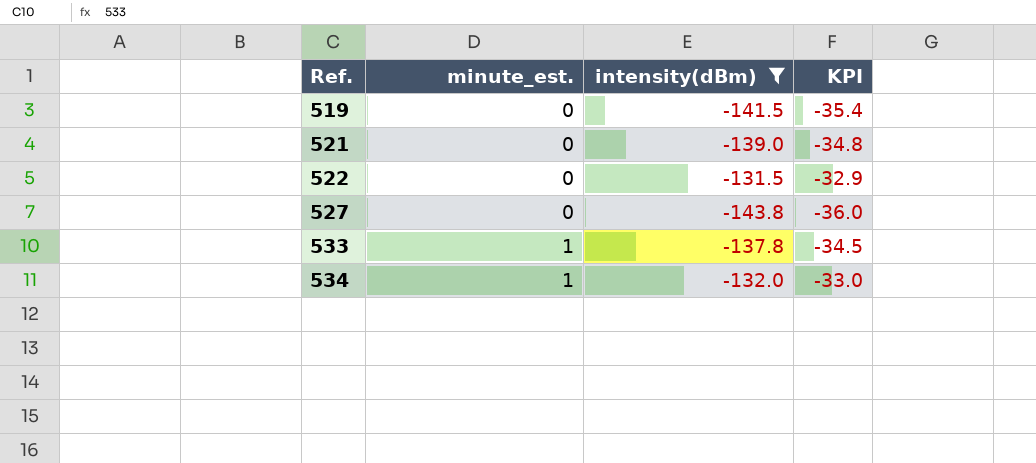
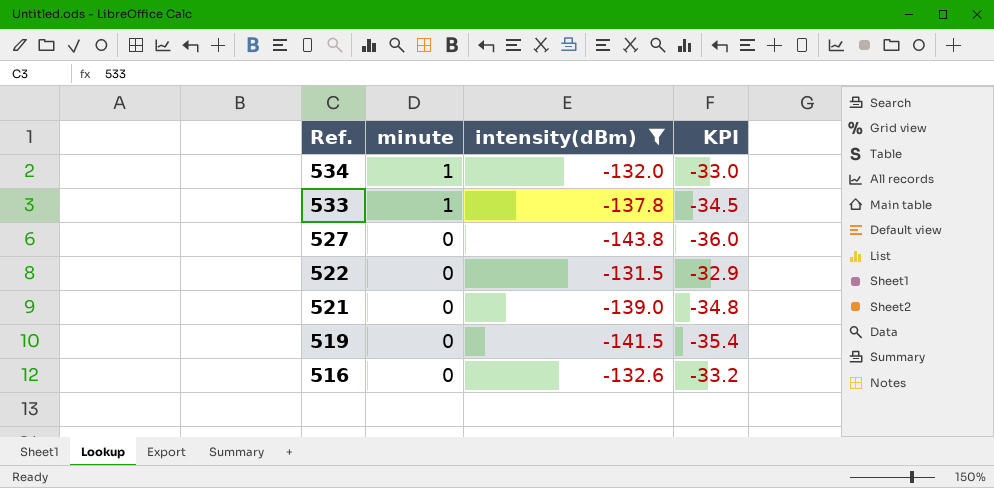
row order: Ref. ascending -> Ref. descending
column name: minute_est. -> minute
row 516: none -> 0 | -132.6 | -33.2

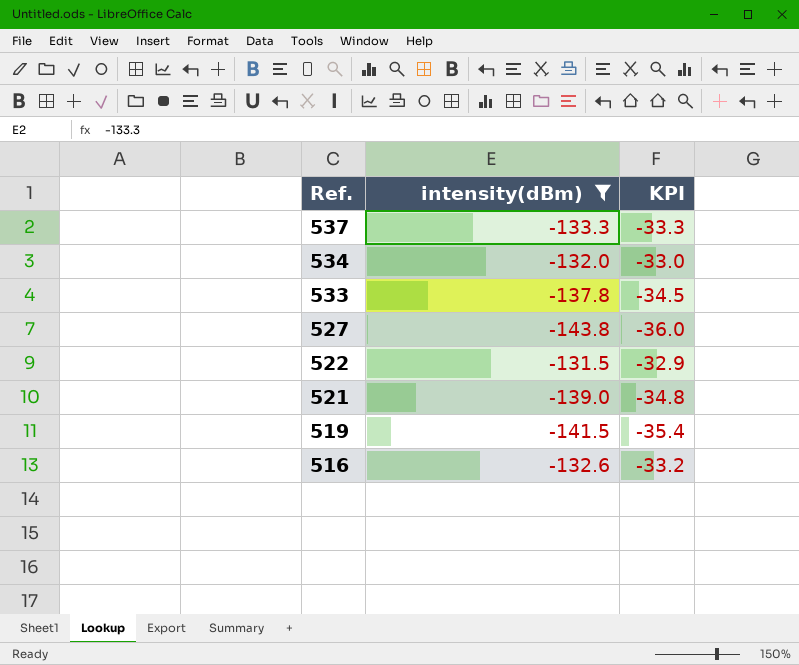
column minute | position: 2 -> none
row 537: none -> -133.3 | -33.3

